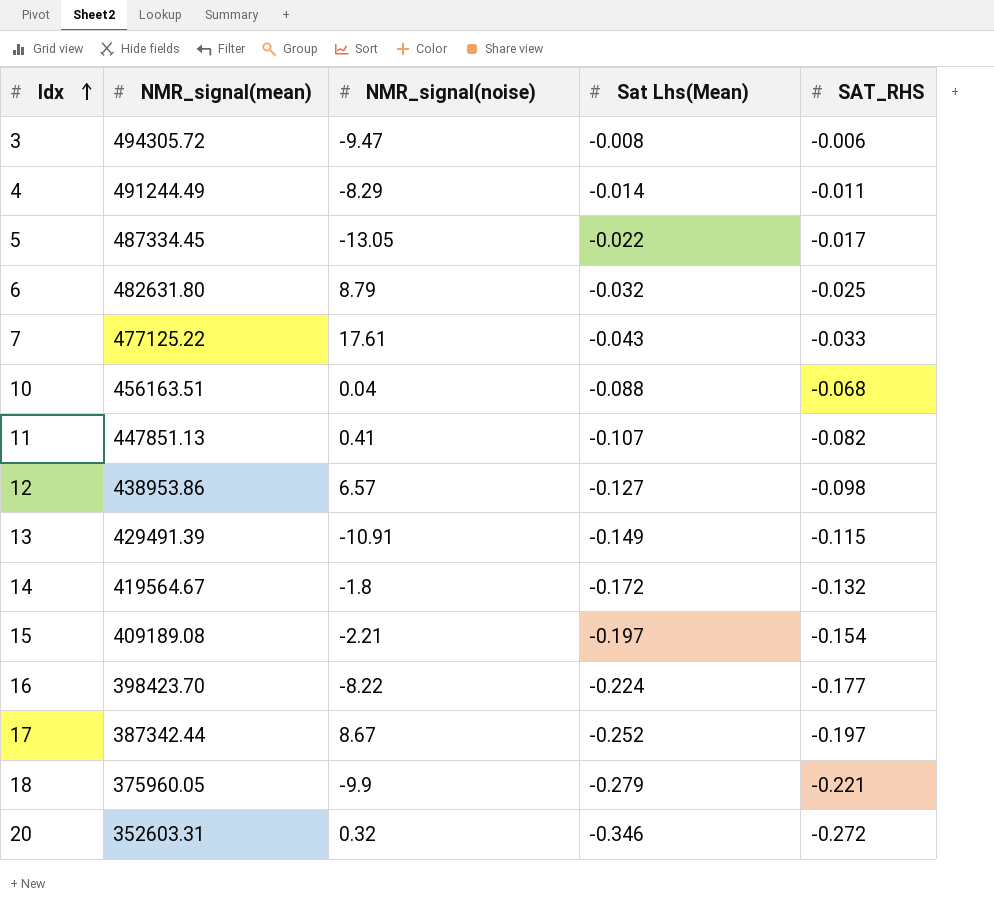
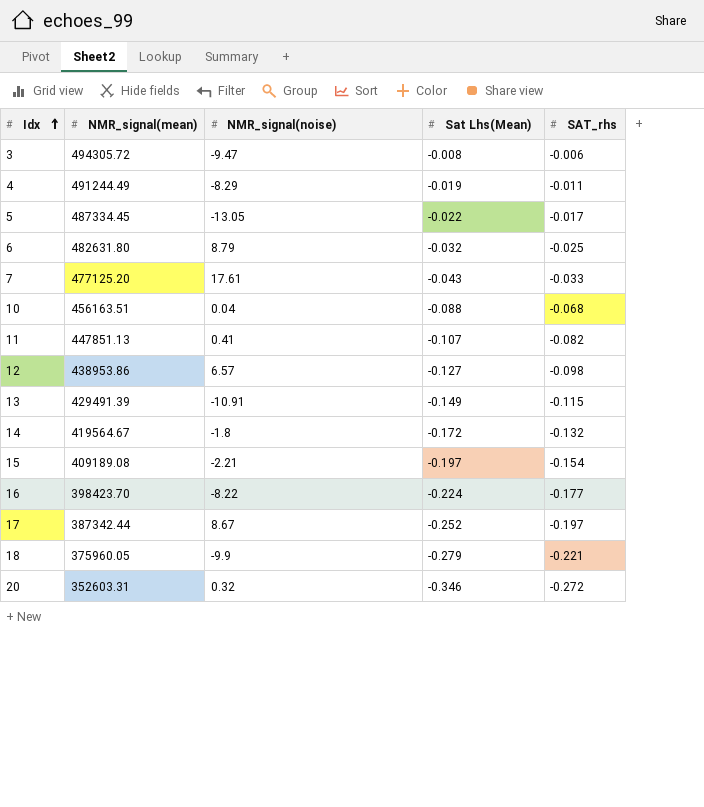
column name: SAT_RHS -> SAT_rhs
4 | Sat Lhs(Mean): -0.014 -> -0.019
7 | NMR_signal(mean): 477125.22 -> 477125.20

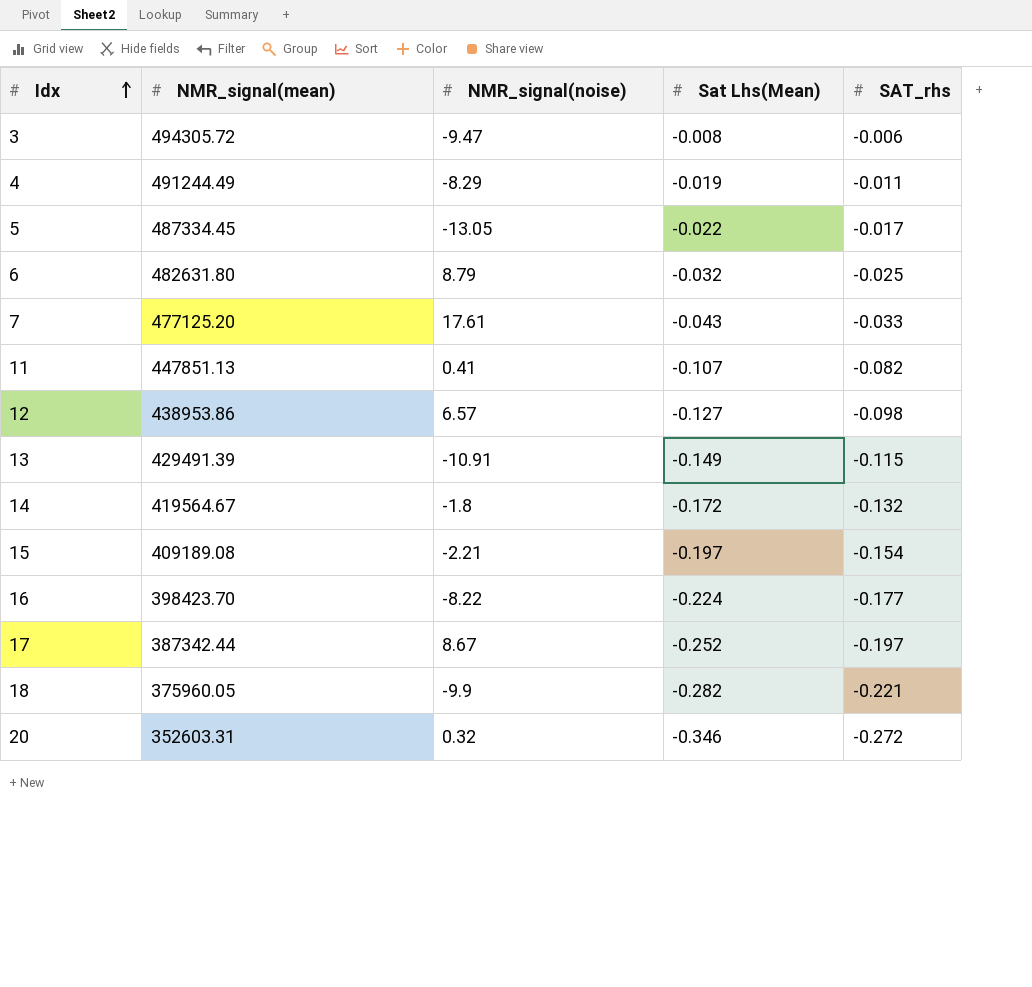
row 10: 456163.51 | 0.04 | -0.088 | -0.068 -> none
18 | Sat Lhs(Mean): -0.279 -> -0.282

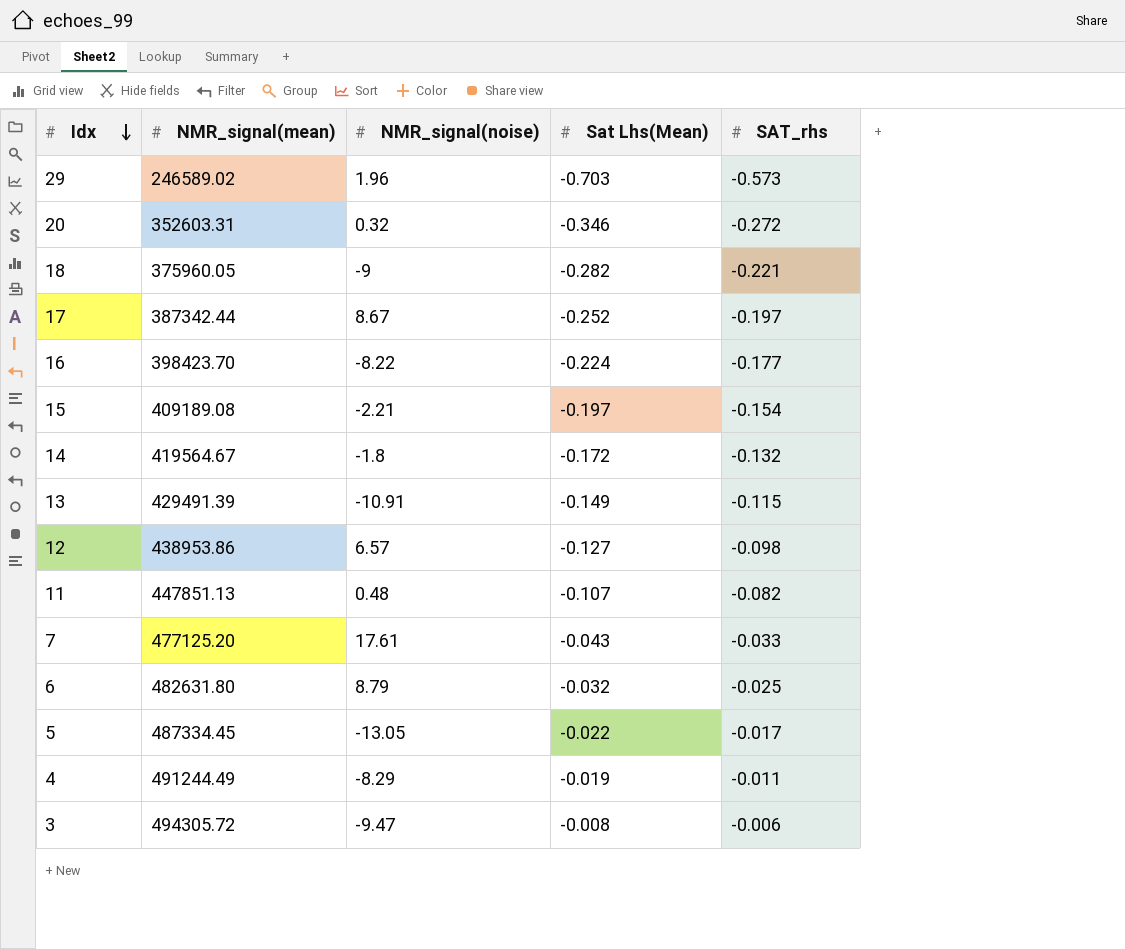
row order: Idx ascending -> Idx descending
row 29: none -> 246589.02 | 1.96 | -0.703 | -0.573
18 | NMR_signal(noise): -9.9 -> -9
11 | NMR_signal(noise): 0.41 -> 0.48

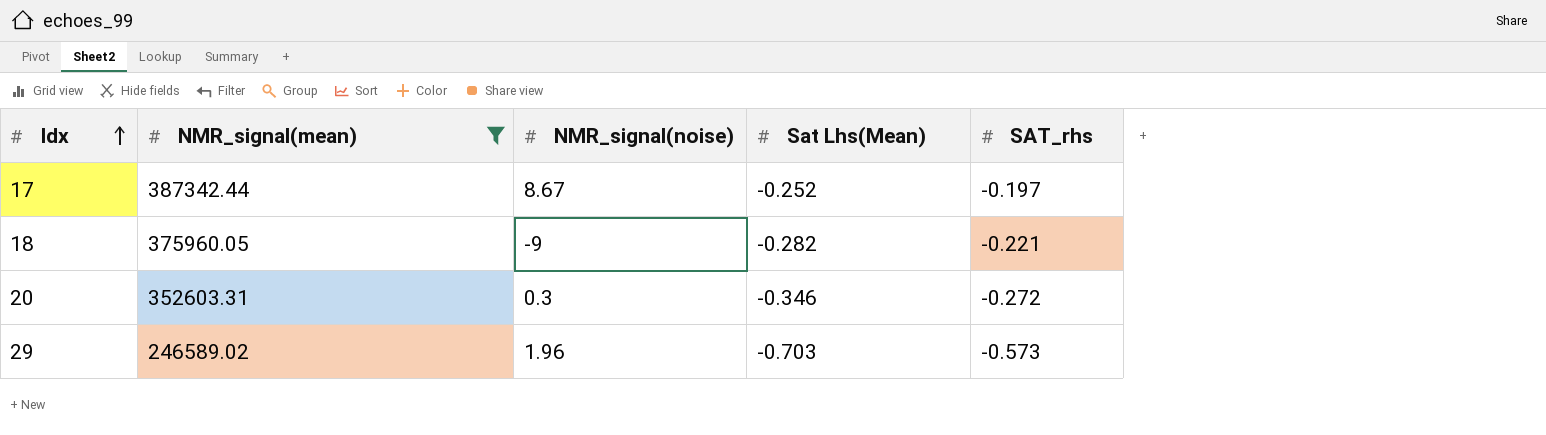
filter: none -> NMR_signal(mean) <= 387342.44
row order: Idx descending -> Idx ascending
20 | NMR_signal(noise): 0.32 -> 0.3

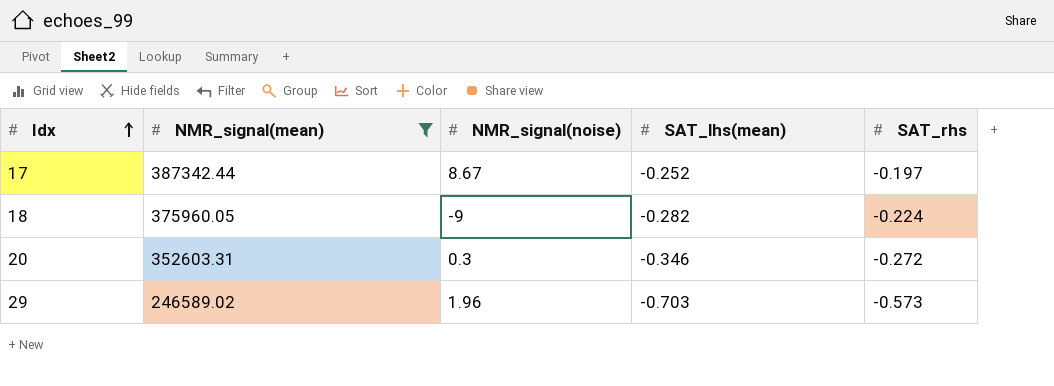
column name: Sat Lhs(Mean) -> SAT_lhs(mean)
18 | SAT_rhs: -0.221 -> -0.224

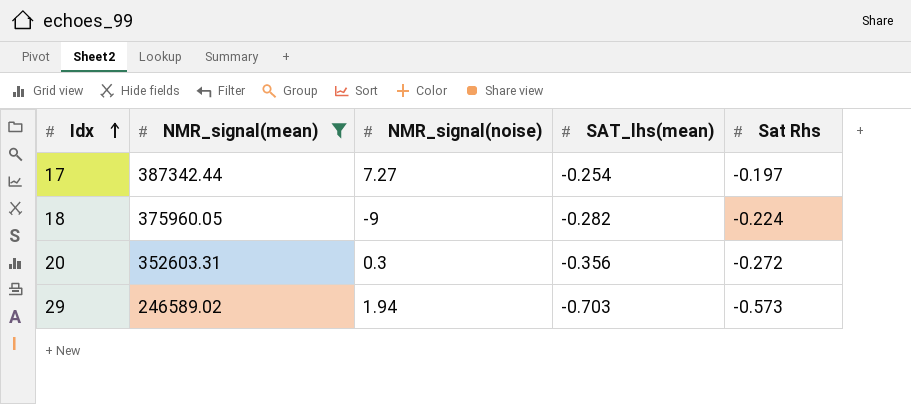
column name: SAT_rhs -> Sat Rhs
17 | NMR_signal(noise): 8.67 -> 7.27
17 | SAT_lhs(mean): -0.252 -> -0.254
20 | SAT_lhs(mean): -0.346 -> -0.356
29 | NMR_signal(noise): 1.96 -> 1.94

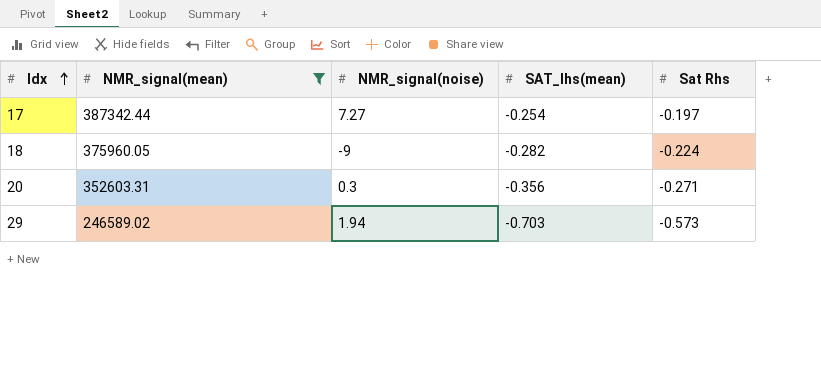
20 | Sat Rhs: -0.272 -> -0.271

